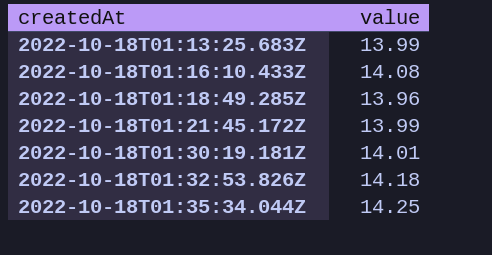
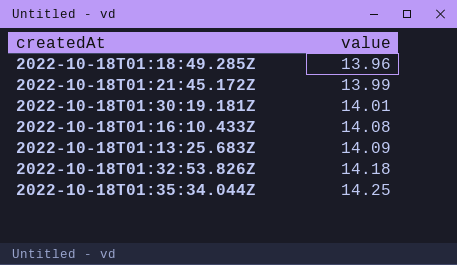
row order: createdAt ascending -> value ascending
2022-10-18T01:13:25.683Z | value: 13.99 -> 14.09

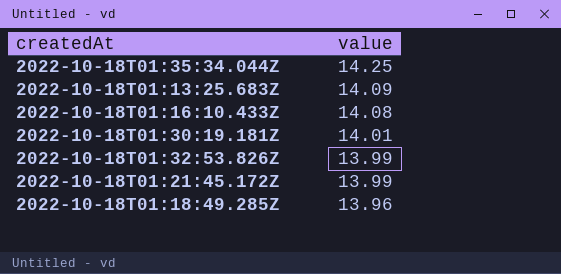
row order: value ascending -> value descending
2022-10-18T01:32:53.826Z | value: 14.18 -> 13.99

